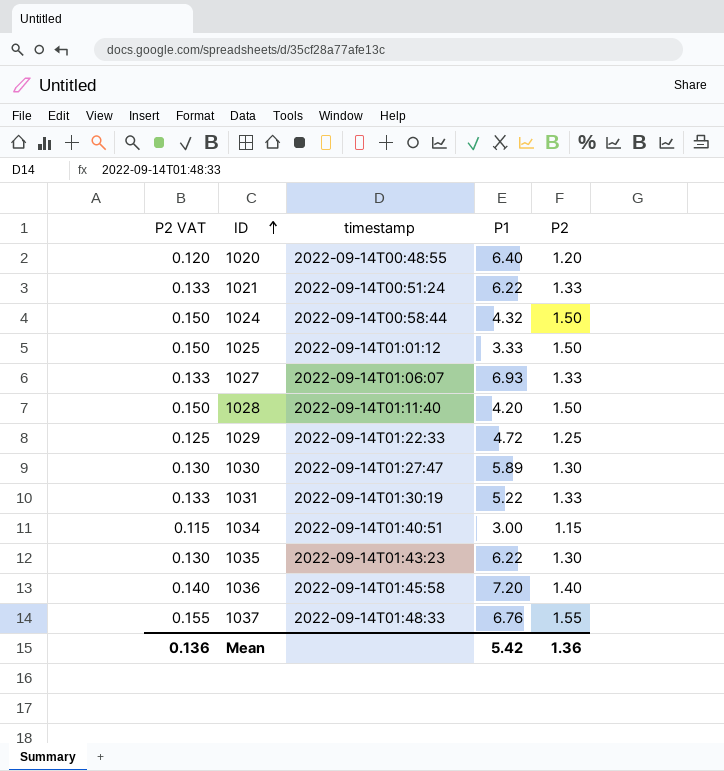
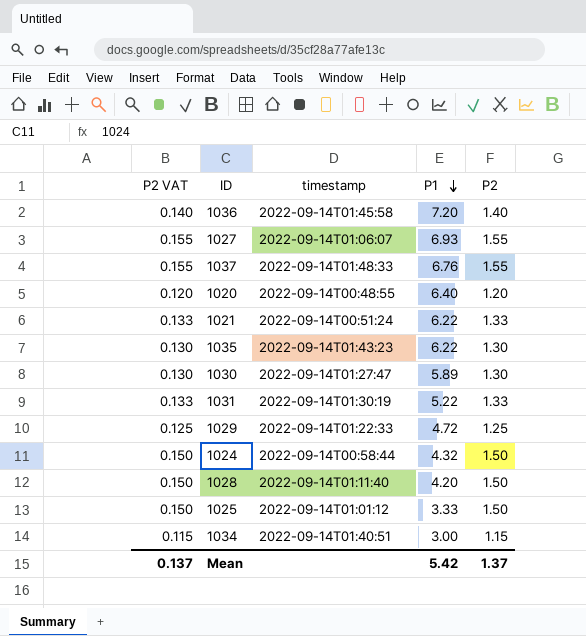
row order: ID ascending -> P1 descending
1027 | P2 VAT: 0.133 -> 0.155
1027 | P2: 1.33 -> 1.55
Mean | P2 VAT: 0.136 -> 0.137
Mean | P2: 1.36 -> 1.37

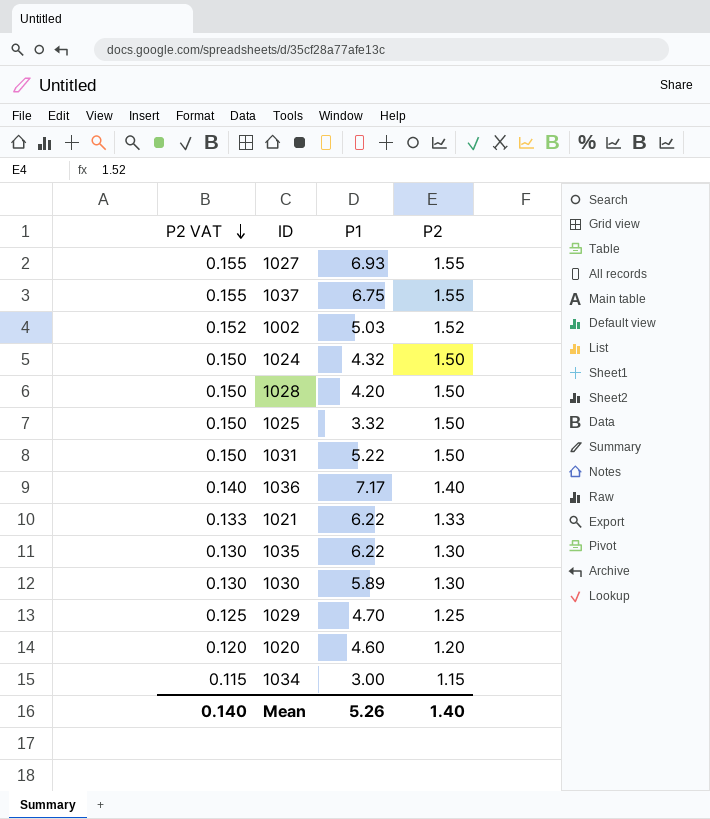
row order: P1 descending -> P2 VAT descending
column timestamp | position: 3 -> none
1037 | P1: 6.76 -> 6.75
row 1002: none -> 0.152 | 5.03 | 1.52
1025 | P1: 3.33 -> 3.32
1031 | P2 VAT: 0.133 -> 0.150
1031 | P2: 1.33 -> 1.50
1036 | P1: 7.20 -> 7.17
1029 | P1: 4.72 -> 4.70
1020 | P1: 6.40 -> 4.60
Mean | P2 VAT: 0.137 -> 0.140
Mean | P1: 5.42 -> 5.26
Mean | P2: 1.37 -> 1.40

